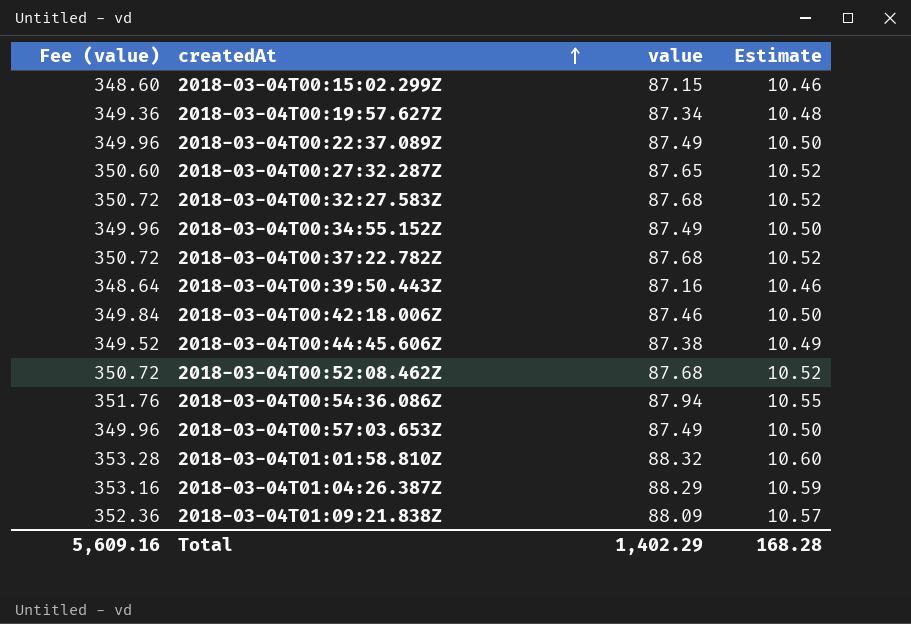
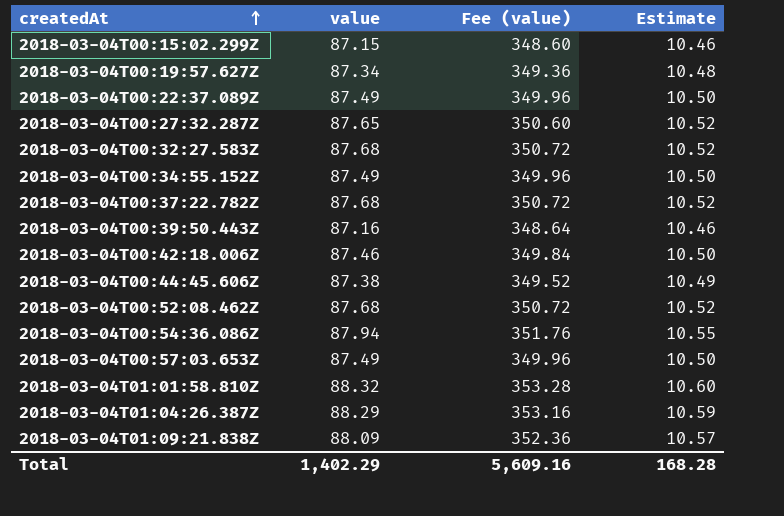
column Fee (value) | position: 1 -> 3

